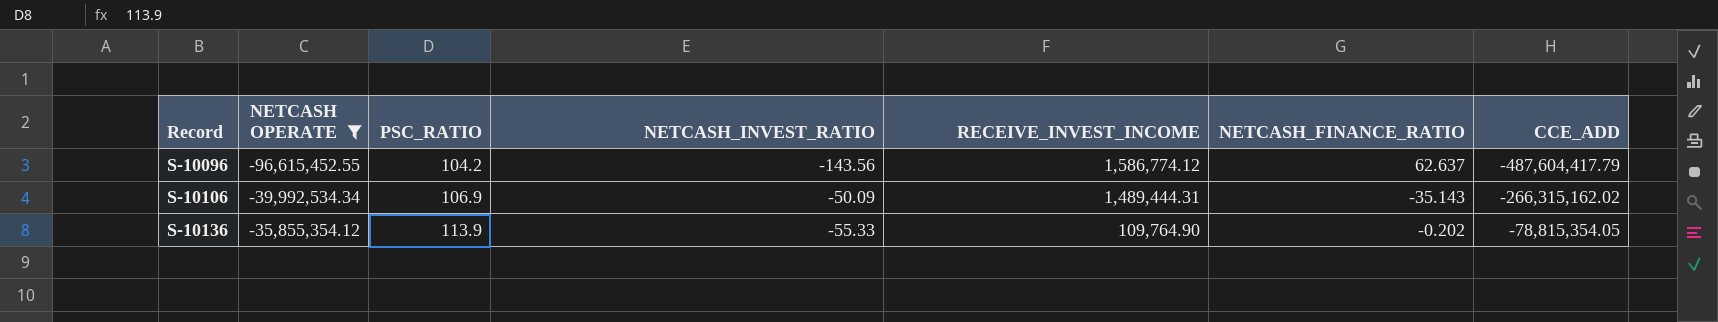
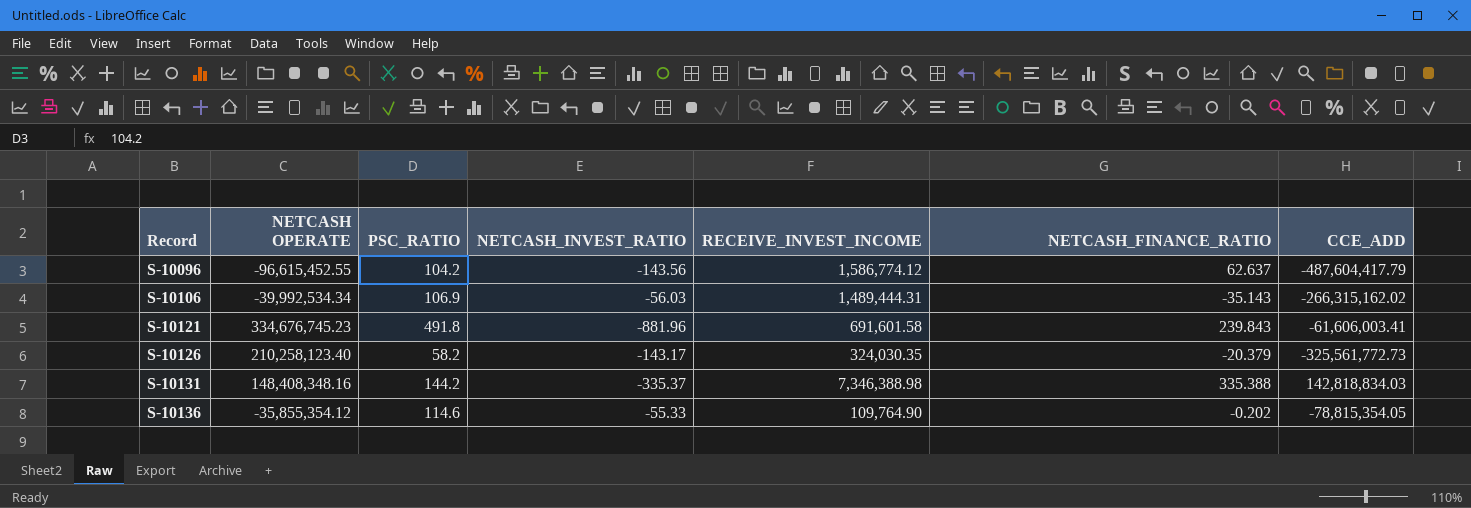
filter: NETCASH OPERATE <= -35,855,354.12 -> none
S-10106 | NETCASH_INVEST_RATIO: -50.09 -> -56.03
S-10136 | PSC_RATIO: 113.9 -> 114.6

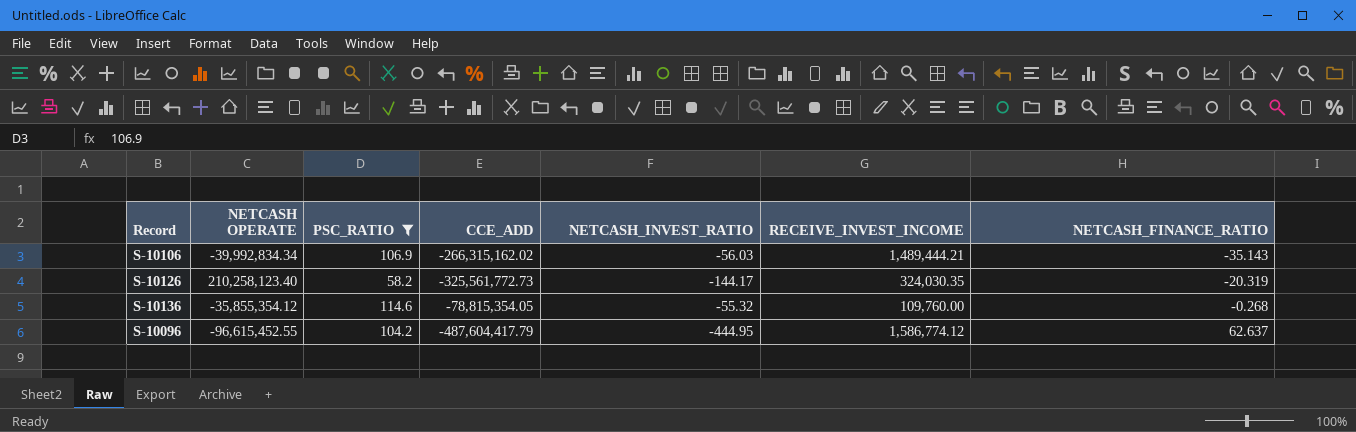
filter: none -> PSC_RATIO <= 114.6
row order: Record ascending -> NETCASH_FINANCE_RATIO ascending
column CCE_ADD | position: 7 -> 4
S-10106 | NETCASH OPERATE: -39,992,534.34 -> -39,992,834.34
S-10106 | RECEIVE_INVEST_INCOME: 1,489,444.31 -> 1,489,444.21
S-10126 | NETCASH_INVEST_RATIO: -143.17 -> -144.17
S-10126 | NETCASH_FINANCE_RATIO: -20.379 -> -20.319
S-10136 | NETCASH_INVEST_RATIO: -55.33 -> -55.32
S-10136 | RECEIVE_INVEST_INCOME: 109,764.90 -> 109,760.00
S-10136 | NETCASH_FINANCE_RATIO: -0.202 -> -0.268
S-10096 | NETCASH_INVEST_RATIO: -143.56 -> -444.95

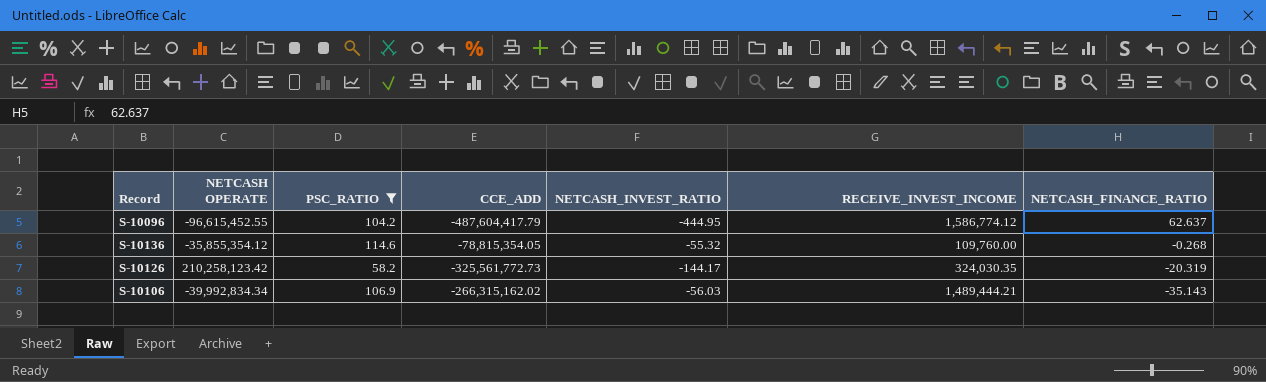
row order: NETCASH_FINANCE_RATIO ascending -> NETCASH_FINANCE_RATIO descending
S-10126 | NETCASH OPERATE: 210,258,123.40 -> 210,258,123.42

